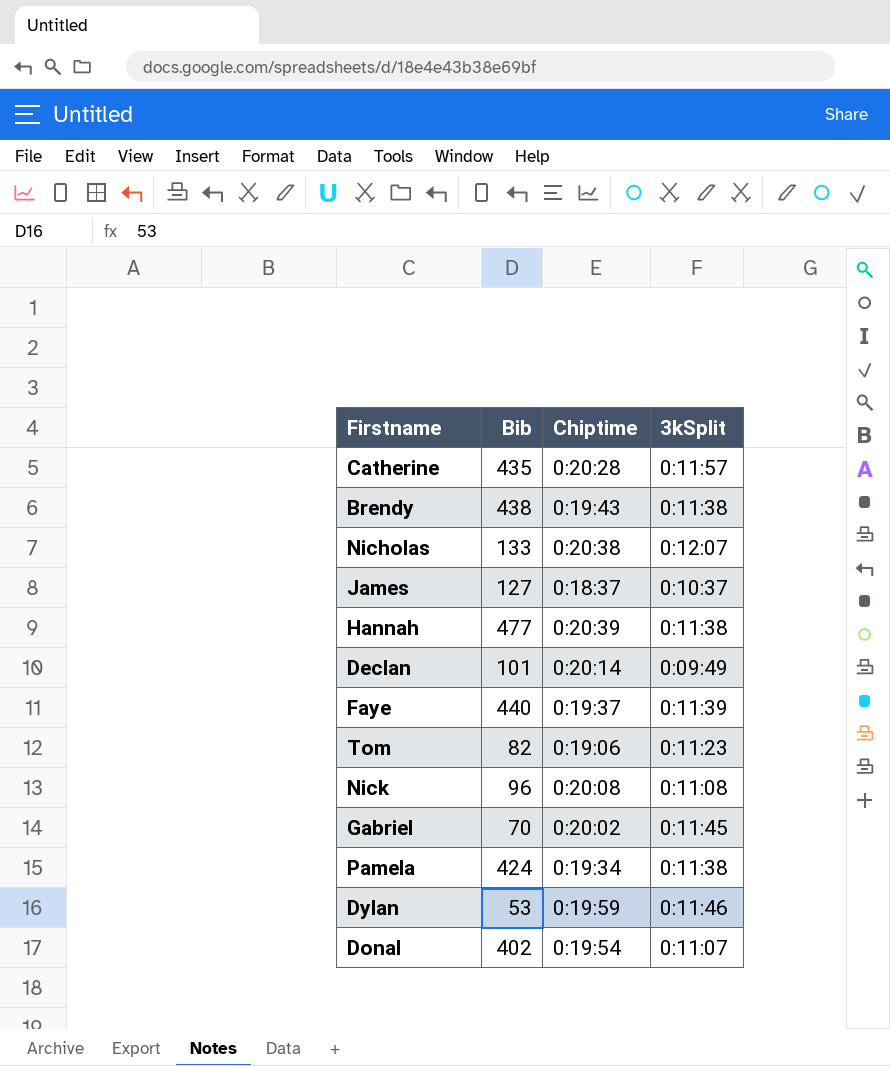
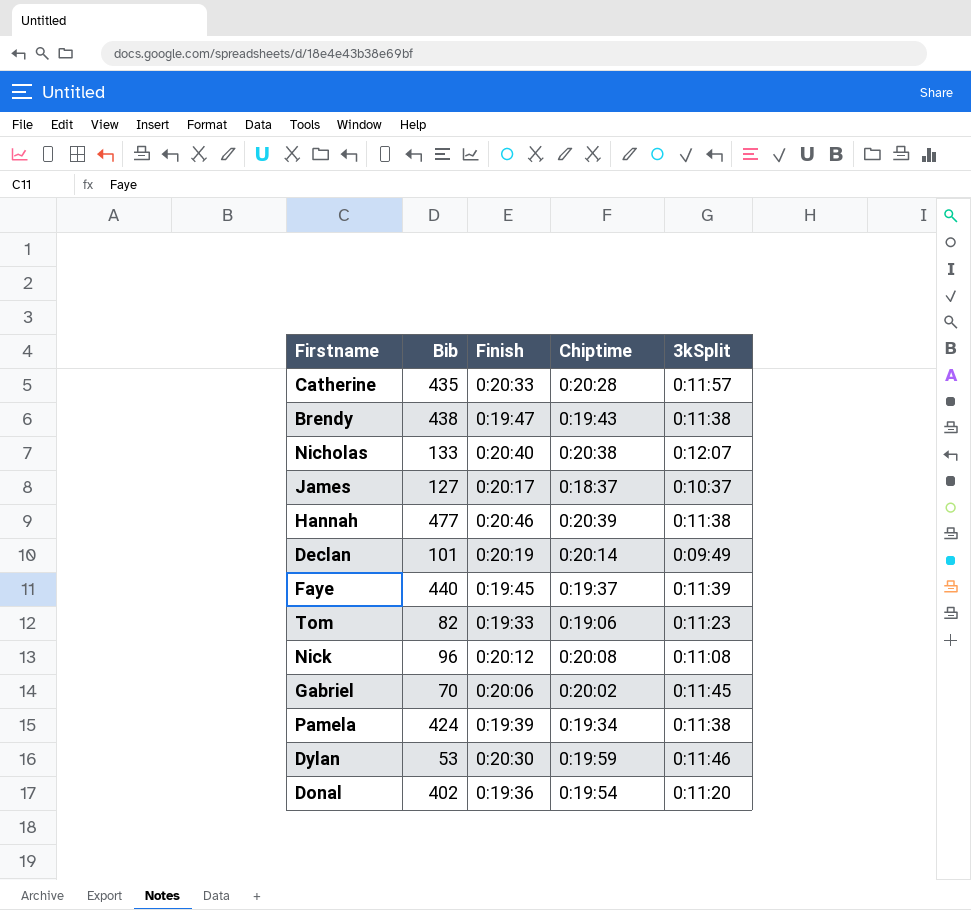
column Finish | position: none -> 3
Donal | 3kSplit: 0:11:07 -> 0:11:20

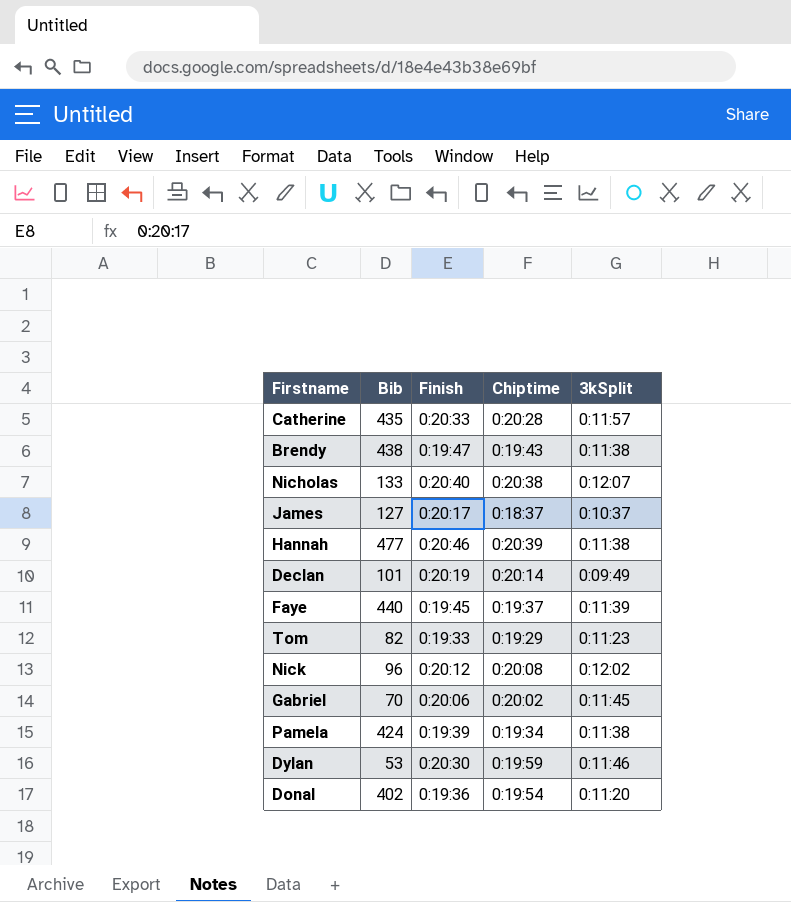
Tom | Chiptime: 0:19:06 -> 0:19:29
Nick | 3kSplit: 0:11:08 -> 0:12:02

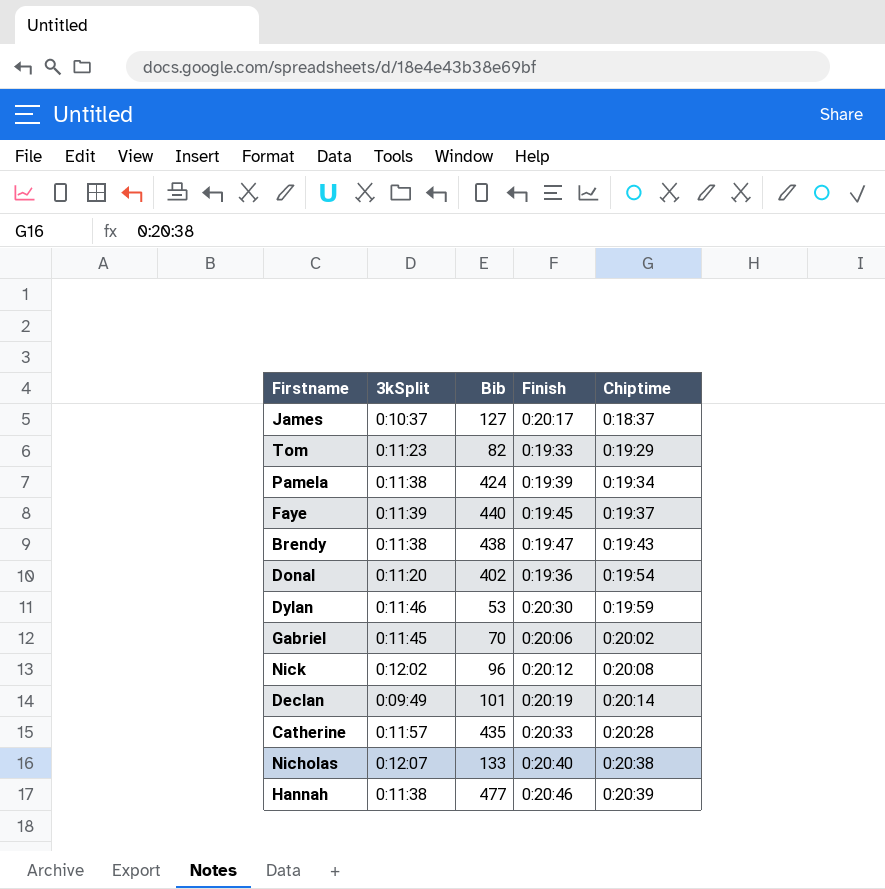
row order: none -> Chiptime ascending
column 3kSplit | position: 5 -> 2

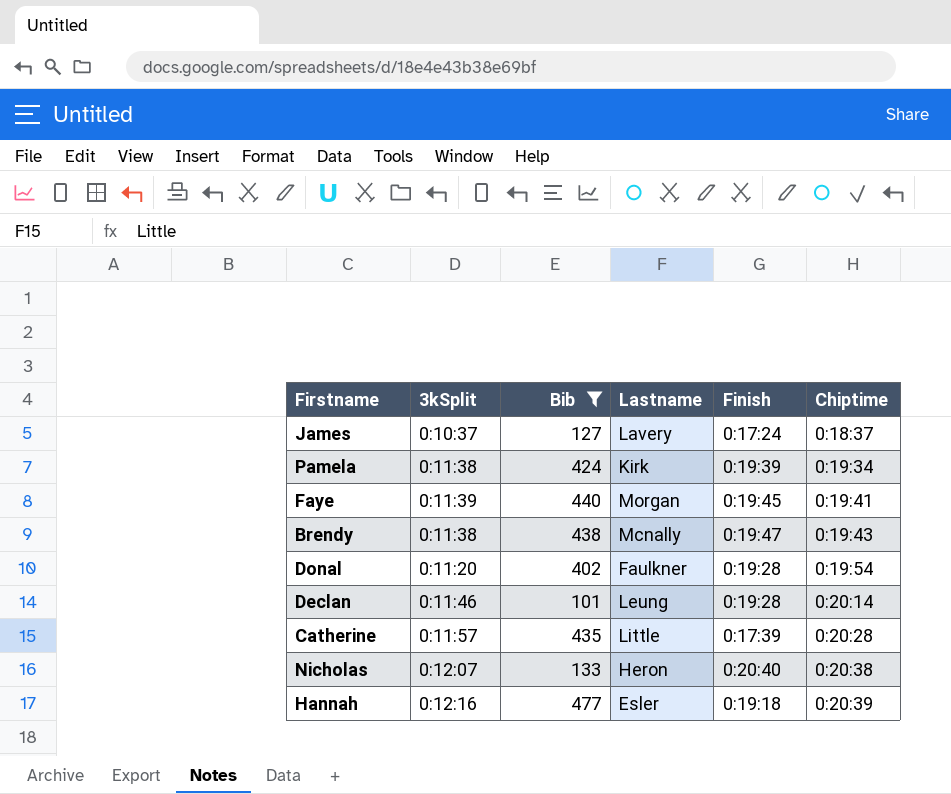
filter: none -> Bib >= 101
column Lastname | position: none -> 4
James | Finish: 0:20:17 -> 0:17:24
Faye | Chiptime: 0:19:37 -> 0:19:41
Donal | Finish: 0:19:36 -> 0:19:28
Declan | 3kSplit: 0:09:49 -> 0:11:46
Declan | Finish: 0:20:19 -> 0:19:28
Catherine | Finish: 0:20:33 -> 0:17:39
Hannah | 3kSplit: 0:11:38 -> 0:12:16
Hannah | Finish: 0:20:46 -> 0:19:18

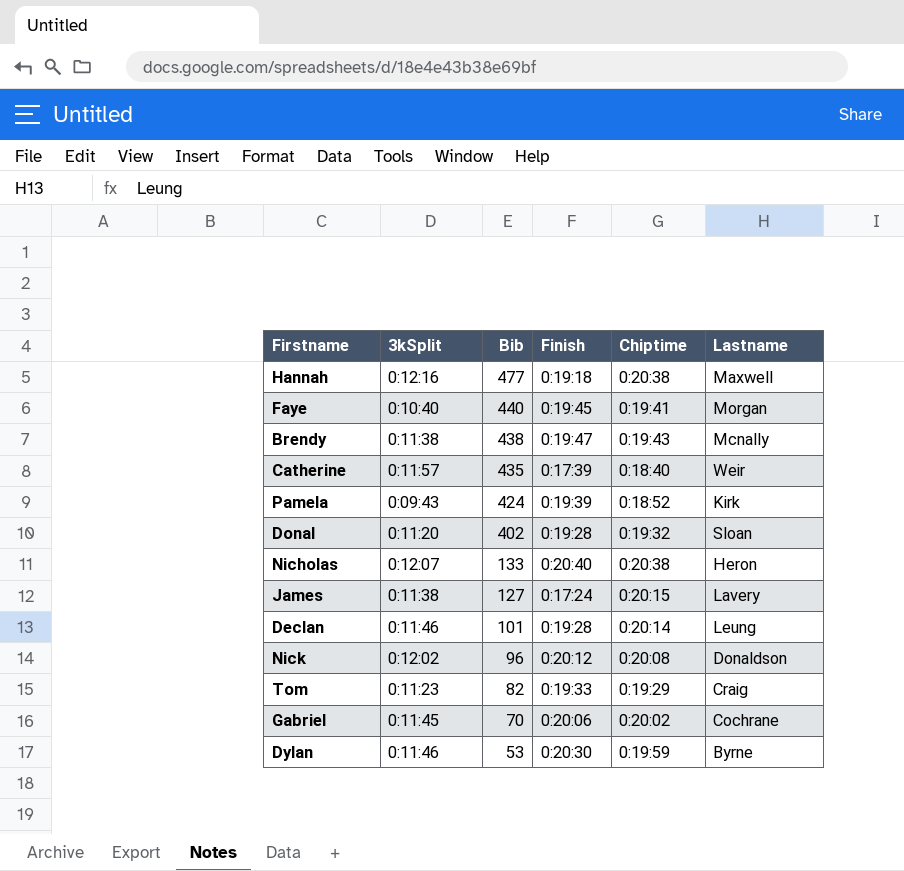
filter: Bib >= 101 -> none
row order: Chiptime ascending -> Bib descending
column Lastname | position: 4 -> 6
Hannah | Chiptime: 0:20:39 -> 0:20:38
Hannah | Lastname: Esler -> Maxwell
Faye | 3kSplit: 0:11:39 -> 0:10:40
Catherine | Chiptime: 0:20:28 -> 0:18:40
Catherine | Lastname: Little -> Weir
Pamela | 3kSplit: 0:11:38 -> 0:09:43
Pamela | Chiptime: 0:19:34 -> 0:18:52
Donal | Chiptime: 0:19:54 -> 0:19:32
Donal | Lastname: Faulkner -> Sloan
James | 3kSplit: 0:10:37 -> 0:11:38
James | Chiptime: 0:18:37 -> 0:20:15

